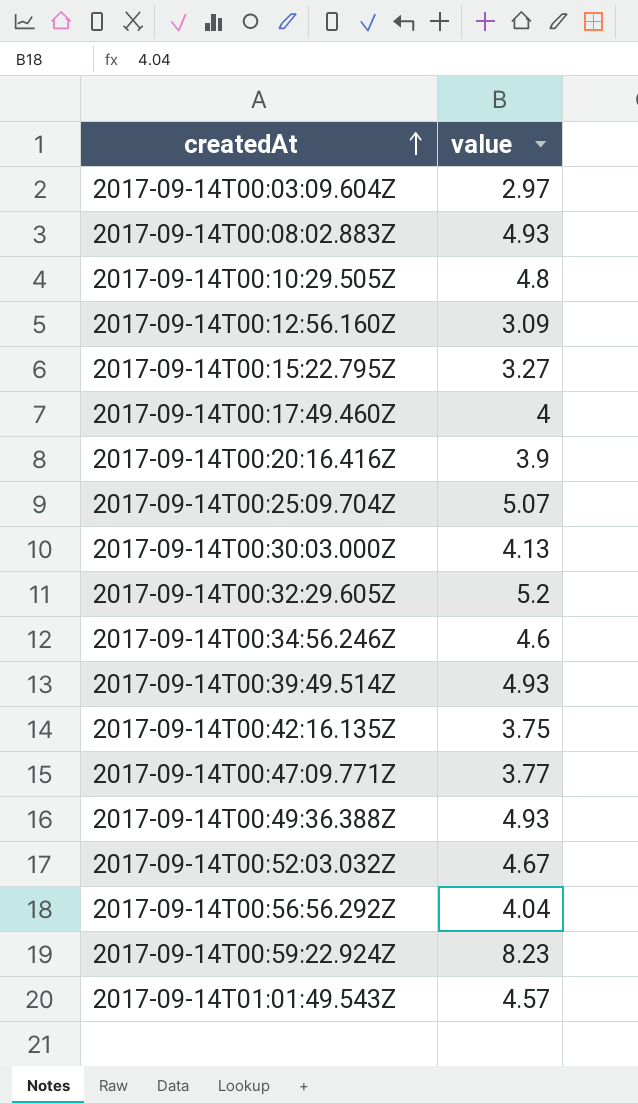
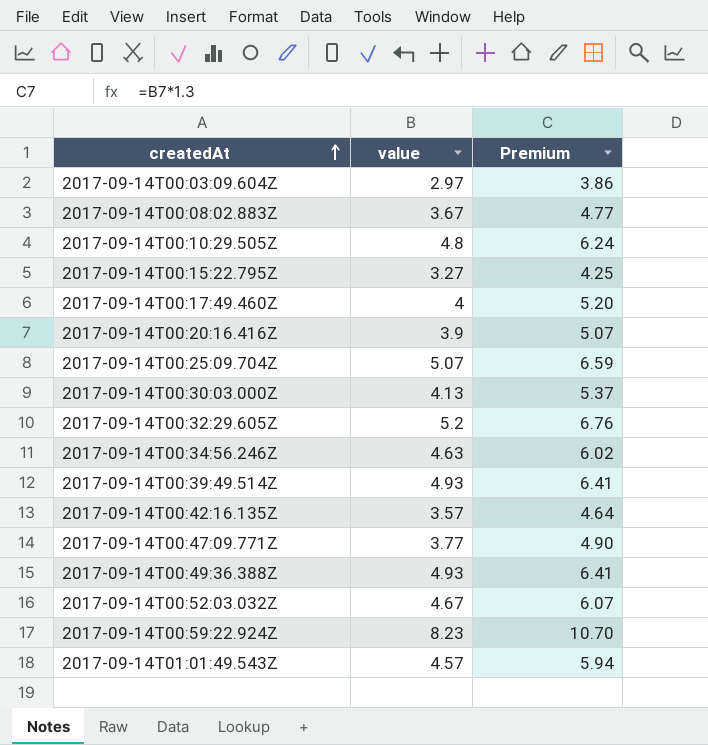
column Premium | formula: none -> [value] * 1.3
row 2017-09-14T00:12:56.160Z: 3.09 -> none
row 2017-09-14T00:56:56.292Z: 4.04 -> none
2017-09-14T00:08:02.883Z | value: 4.93 -> 3.67
2017-09-14T00:34:56.246Z | value: 4.6 -> 4.63
2017-09-14T00:42:16.135Z | value: 3.75 -> 3.57

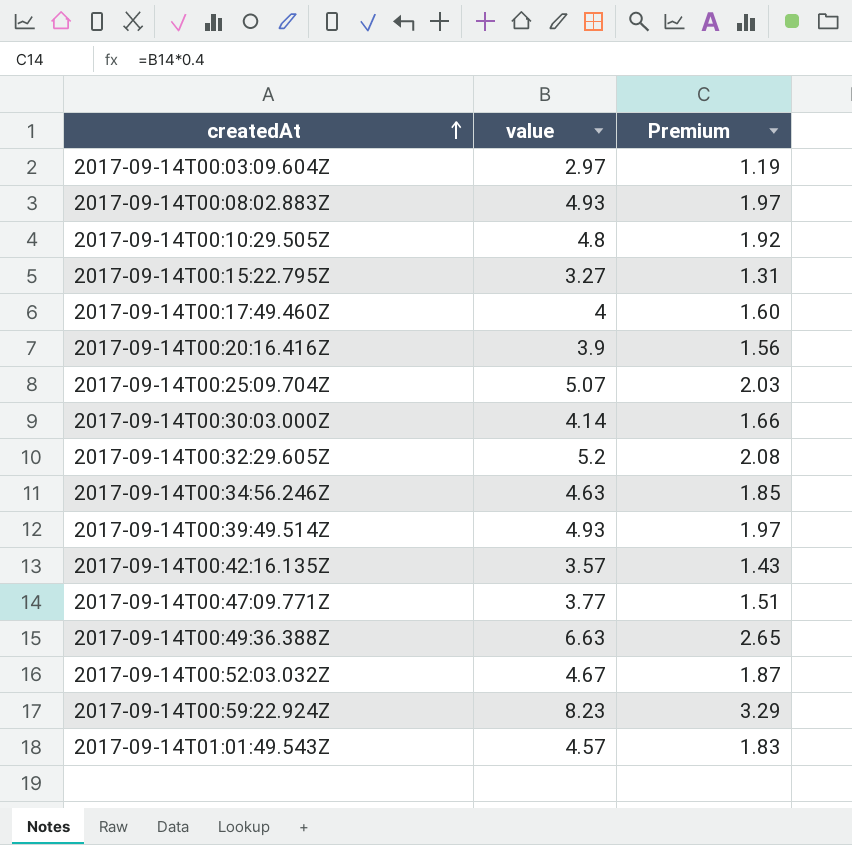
column Premium | formula: [value] * 1.3 -> [value] * 0.4
2017-09-14T00:08:02.883Z | value: 3.67 -> 4.93
2017-09-14T00:30:03.000Z | value: 4.13 -> 4.14
2017-09-14T00:49:36.388Z | value: 4.93 -> 6.63

